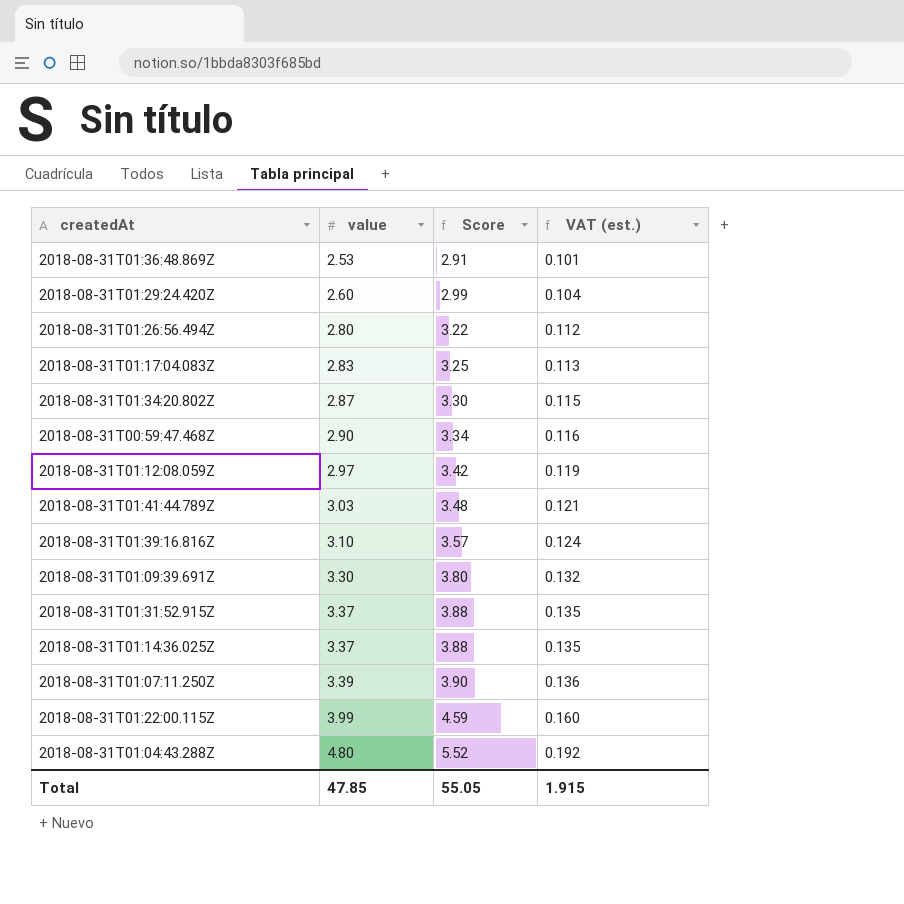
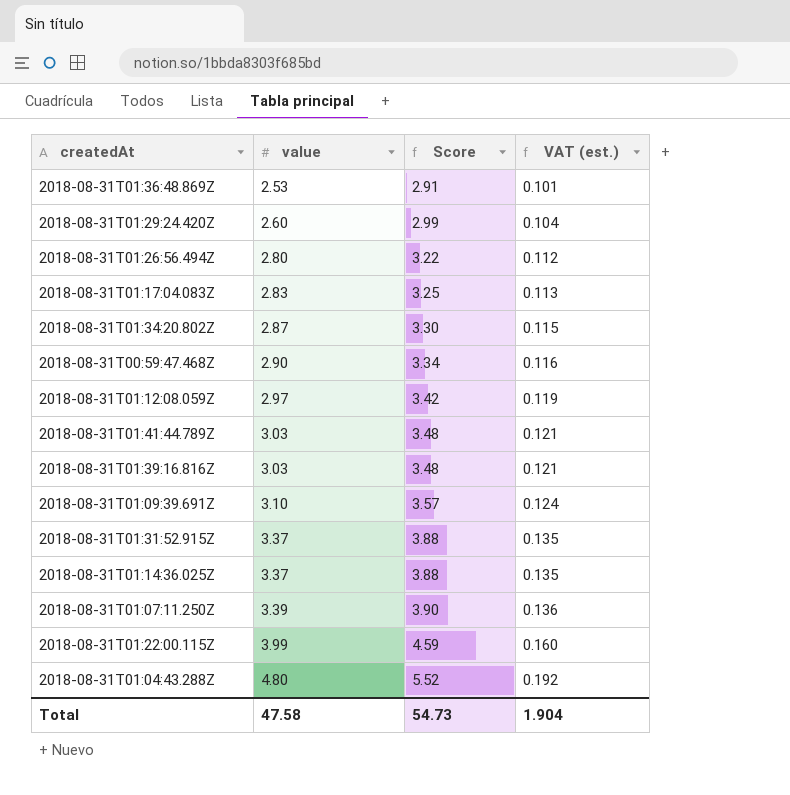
2018-08-31T01:39:16.816Z | value: 3.10 -> 3.03
2018-08-31T01:39:16.816Z | Score: 3.57 -> 3.48
2018-08-31T01:39:16.816Z | VAT (est.): 0.124 -> 0.121
2018-08-31T01:09:39.691Z | value: 3.30 -> 3.10
2018-08-31T01:09:39.691Z | Score: 3.80 -> 3.57
2018-08-31T01:09:39.691Z | VAT (est.): 0.132 -> 0.124
Total | value: 47.85 -> 47.58
Total | Score: 55.05 -> 54.73
Total | VAT (est.): 1.915 -> 1.904

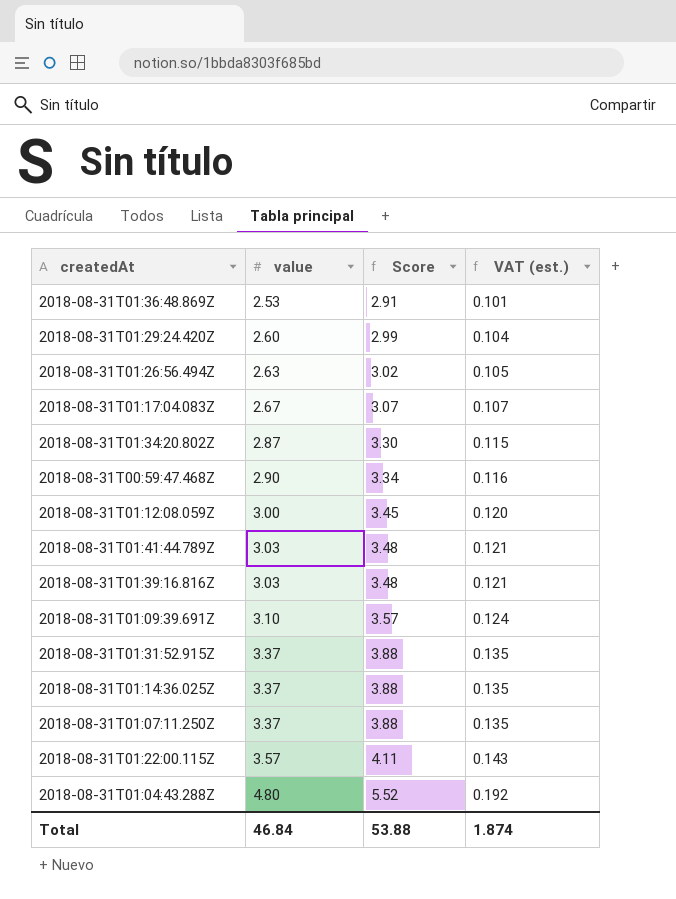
2018-08-31T01:26:56.494Z | value: 2.80 -> 2.63
2018-08-31T01:26:56.494Z | Score: 3.22 -> 3.02
2018-08-31T01:26:56.494Z | VAT (est.): 0.112 -> 0.105
2018-08-31T01:17:04.083Z | value: 2.83 -> 2.67
2018-08-31T01:17:04.083Z | Score: 3.25 -> 3.07
2018-08-31T01:17:04.083Z | VAT (est.): 0.113 -> 0.107
2018-08-31T01:12:08.059Z | value: 2.97 -> 3.00
2018-08-31T01:12:08.059Z | Score: 3.42 -> 3.45
2018-08-31T01:12:08.059Z | VAT (est.): 0.119 -> 0.120
2018-08-31T01:07:11.250Z | value: 3.39 -> 3.37
2018-08-31T01:07:11.250Z | Score: 3.90 -> 3.88
2018-08-31T01:07:11.250Z | VAT (est.): 0.136 -> 0.135
2018-08-31T01:22:00.115Z | value: 3.99 -> 3.57
2018-08-31T01:22:00.115Z | Score: 4.59 -> 4.11
2018-08-31T01:22:00.115Z | VAT (est.): 0.160 -> 0.143
Total | value: 47.58 -> 46.84
Total | Score: 54.73 -> 53.88
Total | VAT (est.): 1.904 -> 1.874

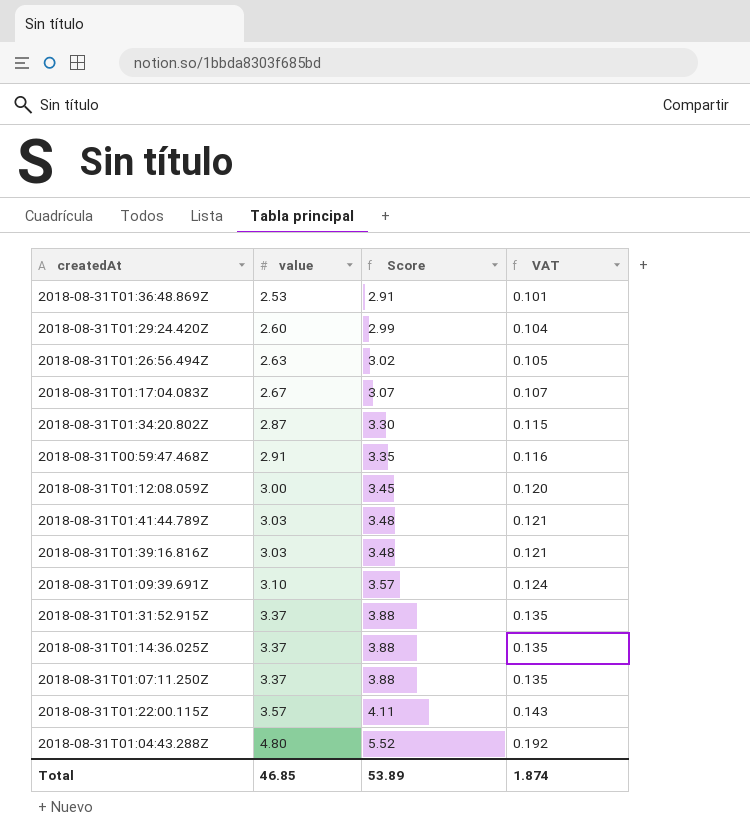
column name: VAT (est.) -> VAT
2018-08-31T00:59:47.468Z | value: 2.90 -> 2.91
2018-08-31T00:59:47.468Z | Score: 3.34 -> 3.35
Total | value: 46.84 -> 46.85
Total | Score: 53.88 -> 53.89

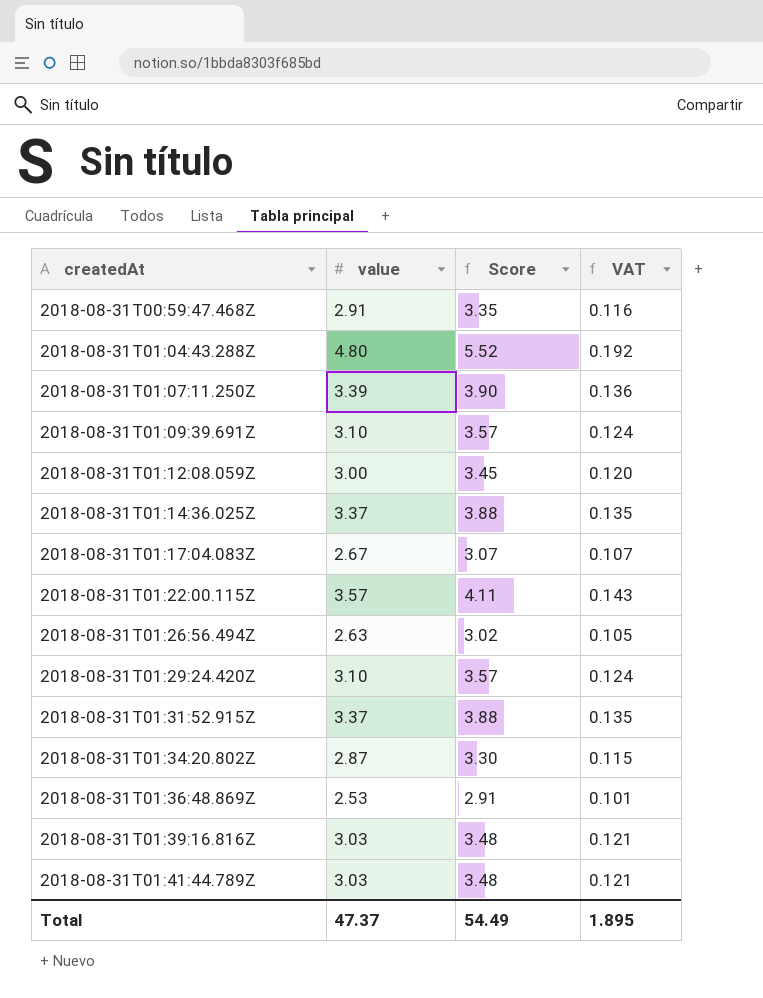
row order: value ascending -> createdAt ascending
2018-08-31T01:07:11.250Z | value: 3.37 -> 3.39
2018-08-31T01:07:11.250Z | Score: 3.88 -> 3.90
2018-08-31T01:07:11.250Z | VAT: 0.135 -> 0.136
2018-08-31T01:29:24.420Z | value: 2.60 -> 3.10
2018-08-31T01:29:24.420Z | Score: 2.99 -> 3.57
2018-08-31T01:29:24.420Z | VAT: 0.104 -> 0.124
Total | value: 46.85 -> 47.37
Total | Score: 53.89 -> 54.49
Total | VAT: 1.874 -> 1.895

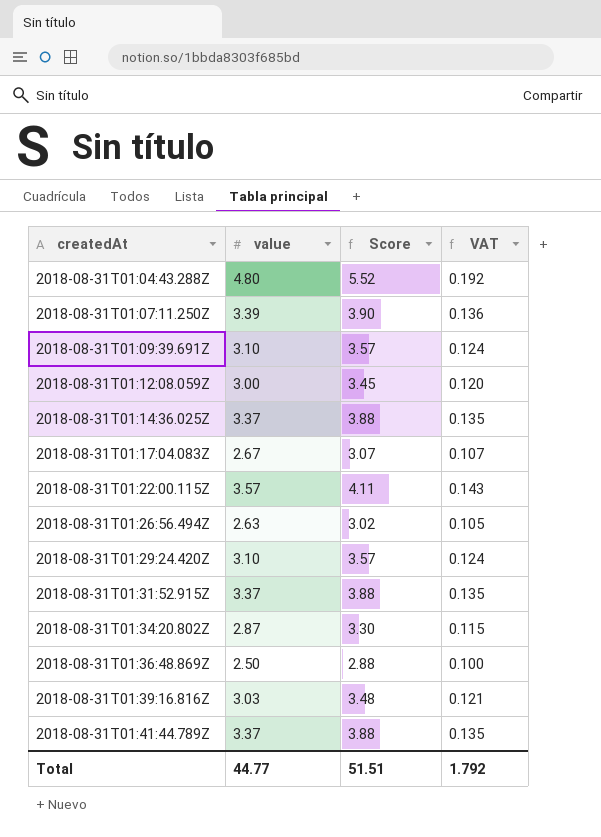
row 2018-08-31T00:59:47.468Z: 2.91 | 3.35 | 0.116 -> none
2018-08-31T01:36:48.869Z | value: 2.53 -> 2.50
2018-08-31T01:36:48.869Z | Score: 2.91 -> 2.88
2018-08-31T01:36:48.869Z | VAT: 0.101 -> 0.100
2018-08-31T01:41:44.789Z | value: 3.03 -> 3.37
2018-08-31T01:41:44.789Z | Score: 3.48 -> 3.88
2018-08-31T01:41:44.789Z | VAT: 0.121 -> 0.135
Total | value: 47.37 -> 44.77
Total | Score: 54.49 -> 51.51
Total | VAT: 1.895 -> 1.792

